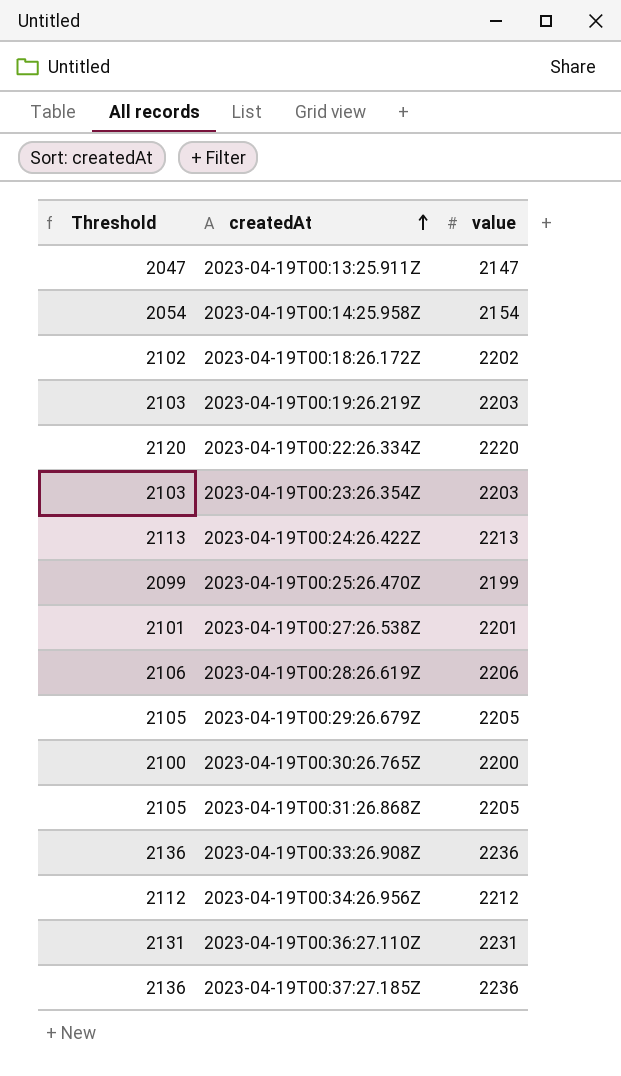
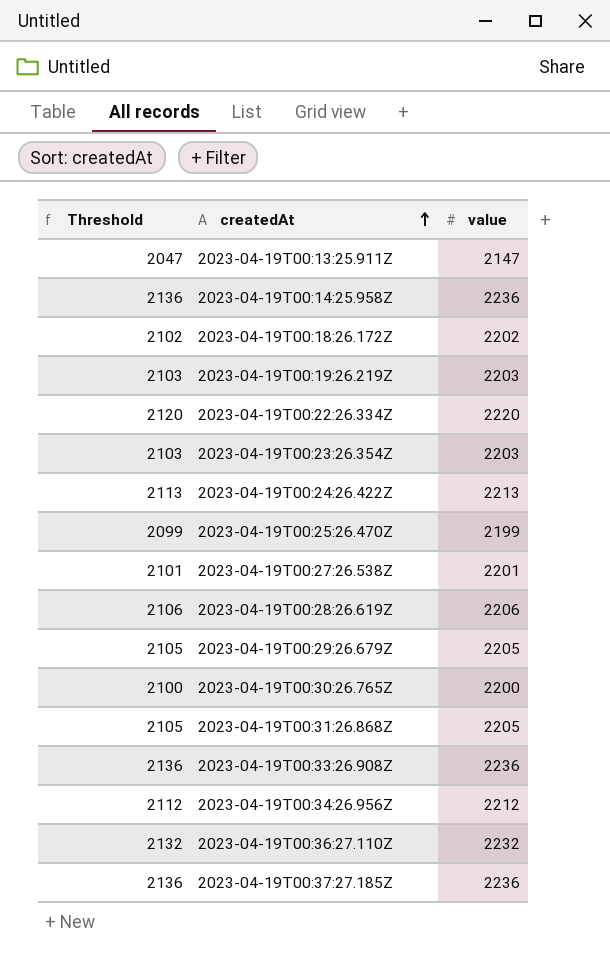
2023-04-19T00:14:25.958Z | Threshold: 2054 -> 2136
2023-04-19T00:14:25.958Z | value: 2154 -> 2236
2023-04-19T00:36:27.110Z | Threshold: 2131 -> 2132
2023-04-19T00:36:27.110Z | value: 2231 -> 2232

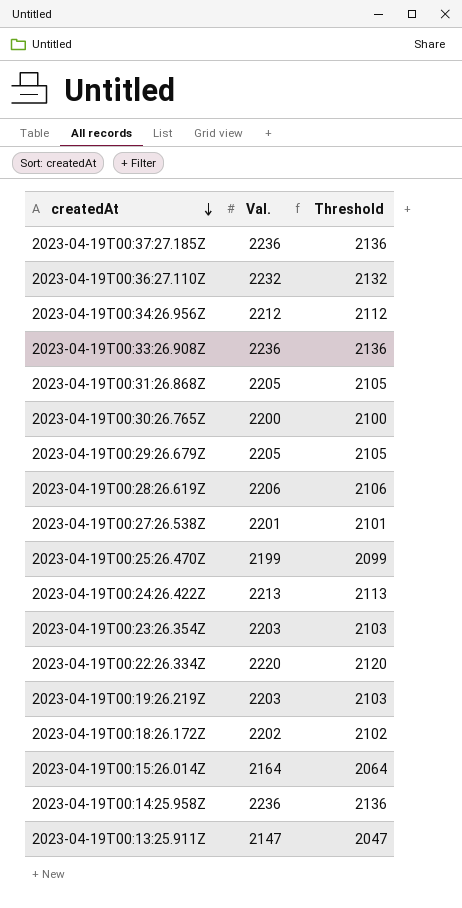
row order: createdAt ascending -> createdAt descending
column name: value -> Val.
column Threshold | position: 1 -> 3
row 2023-04-19T00:15:26.014Z: none -> 2164 | 2064

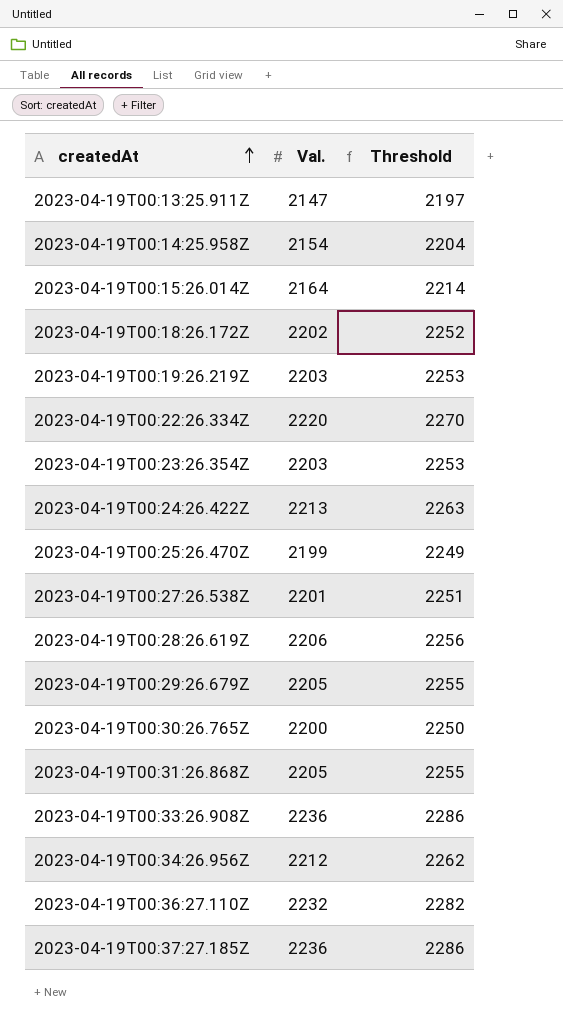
row order: createdAt descending -> createdAt ascending
column Threshold | formula: [Val.] - 100 -> [Val.] + 50
2023-04-19T00:14:25.958Z | Val.: 2236 -> 2154

